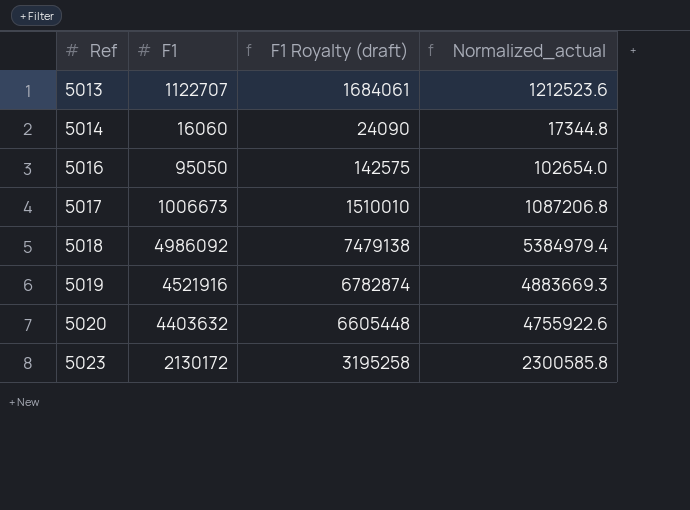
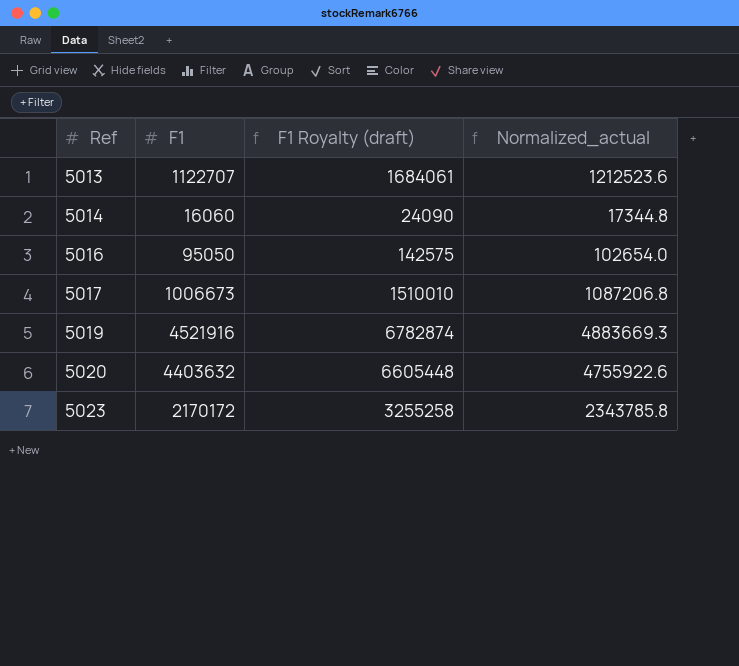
row 5018: 4986092 | 7479138 | 5384979.4 -> none
5023 | F1: 2130172 -> 2170172
5023 | F1 Royalty (draft): 3195258 -> 3255258
5023 | Normalized_actual: 2300585.8 -> 2343785.8

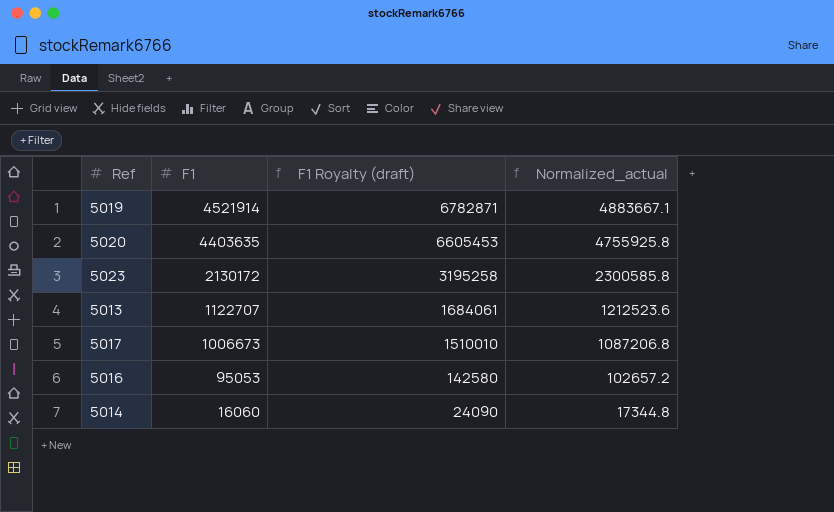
row order: Ref ascending -> F1 descending
5019 | F1: 4521916 -> 4521914
5019 | F1 Royalty (draft): 6782874 -> 6782871
5019 | Normalized_actual: 4883669.3 -> 4883667.1
5020 | F1: 4403632 -> 4403635
5020 | F1 Royalty (draft): 6605448 -> 6605453
5020 | Normalized_actual: 4755922.6 -> 4755925.8
5023 | F1: 2170172 -> 2130172
5023 | F1 Royalty (draft): 3255258 -> 3195258
5023 | Normalized_actual: 2343785.8 -> 2300585.8
5016 | F1: 95050 -> 95053
5016 | F1 Royalty (draft): 142575 -> 142580
5016 | Normalized_actual: 102654.0 -> 102657.2

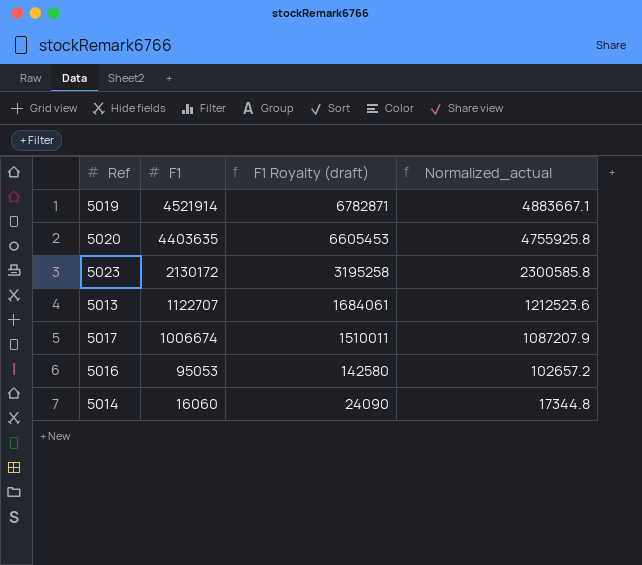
5017 | F1: 1006673 -> 1006674
5017 | F1 Royalty (draft): 1510010 -> 1510011
5017 | Normalized_actual: 1087206.8 -> 1087207.9

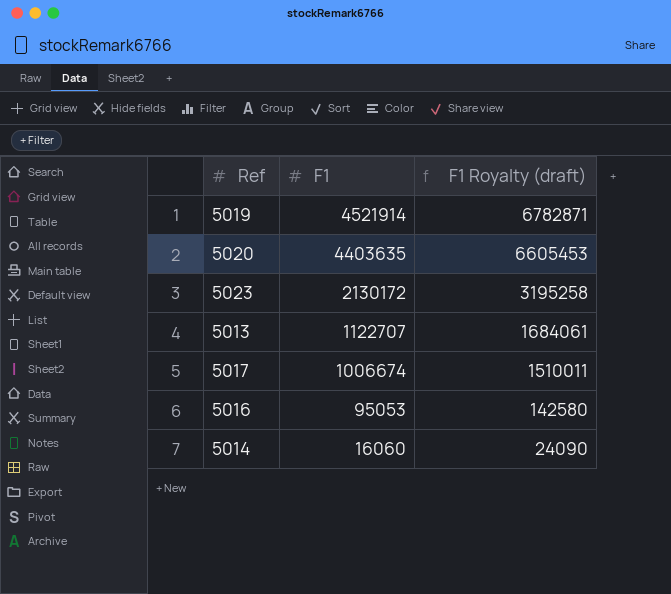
column Normalized_actual | formula: [F1] * 1.08 -> none

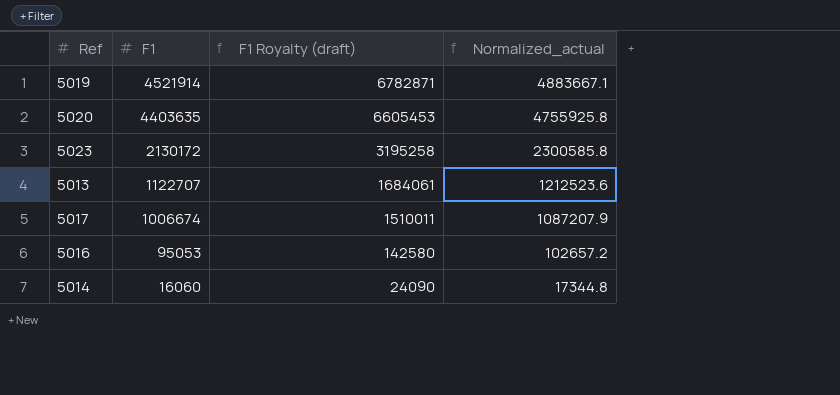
column Normalized_actual | formula: none -> [F1] * 1.08

